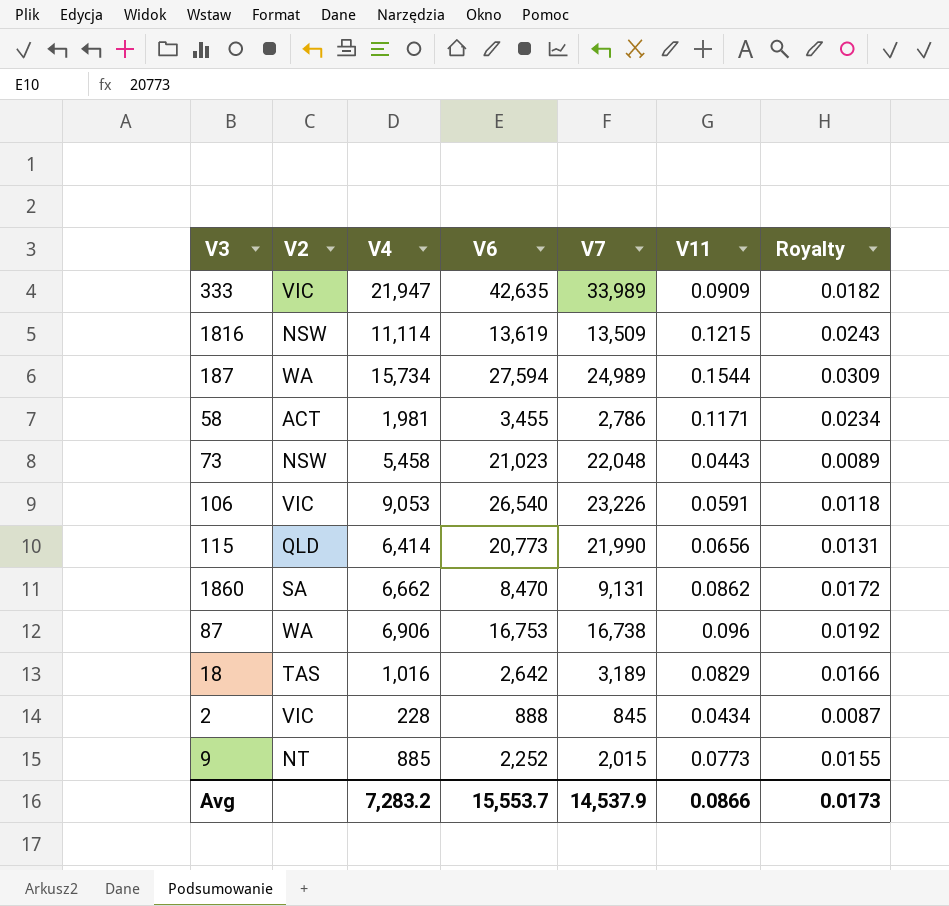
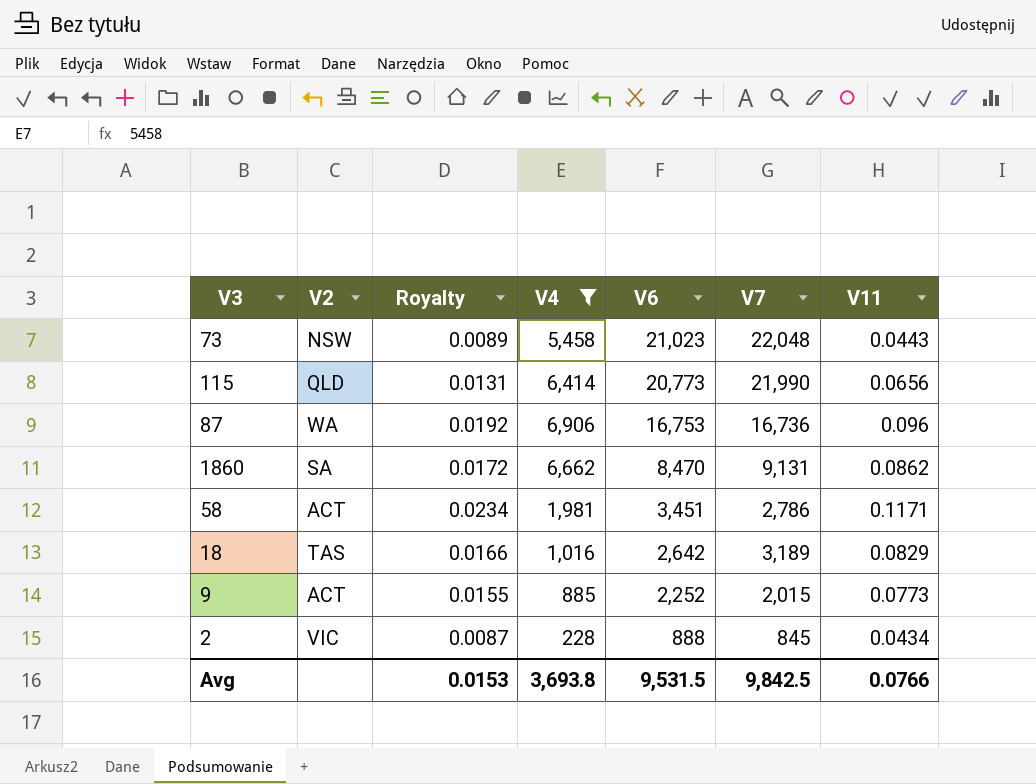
filter: none -> V4 <= 6,906
row order: none -> V6 descending
column Royalty | position: 7 -> 3
87 | V7: 16,738 -> 16,736
58 | V6: 3,455 -> 3,451
9 | V2: NT -> ACT
Avg | Royalty: 0.0173 -> 0.0153
Avg | V4: 7,283.2 -> 3,693.8
Avg | V6: 15,553.7 -> 9,531.5
Avg | V7: 14,537.9 -> 9,842.5
Avg | V11: 0.0866 -> 0.0766

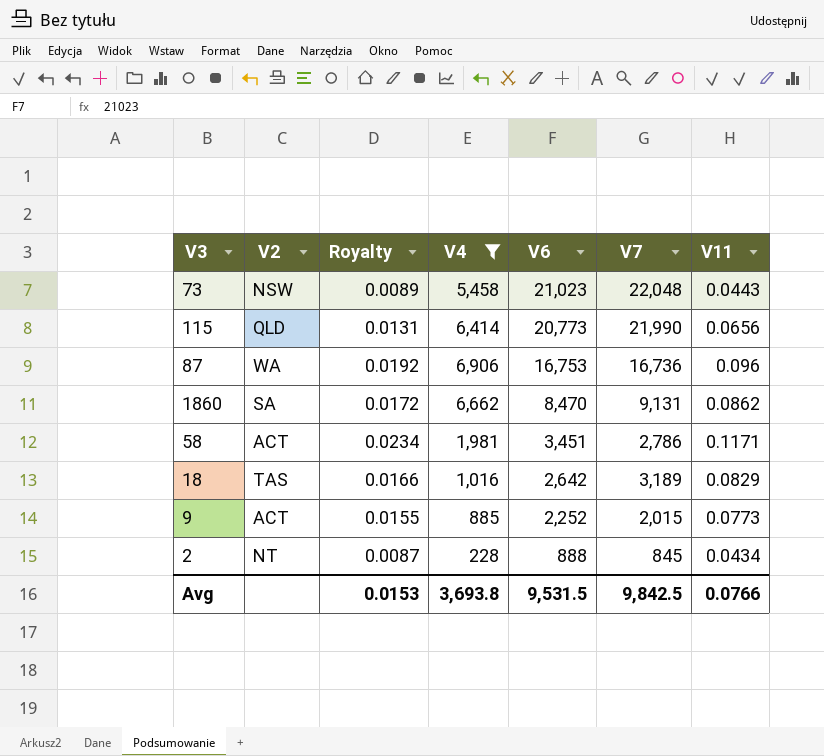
2 | V2: VIC -> NT

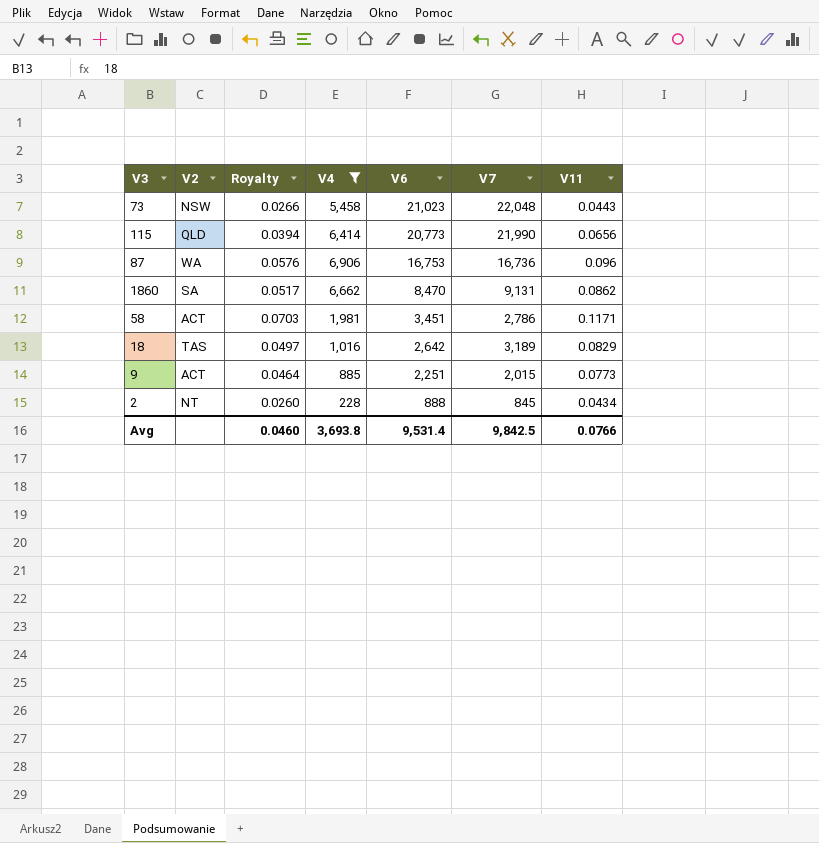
column Royalty | formula: [V11] * 0.2 -> [V11] * 0.6
9 | V6: 2,252 -> 2,251
Avg | Royalty: 0.0153 -> 0.0460
Avg | V6: 9,531.5 -> 9,531.4

